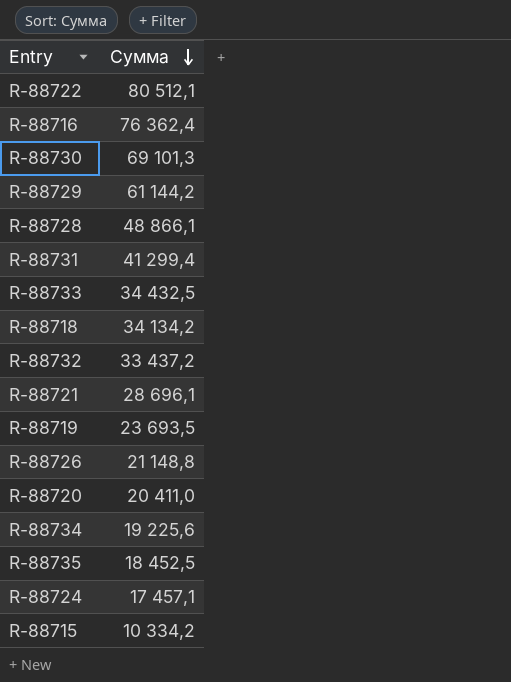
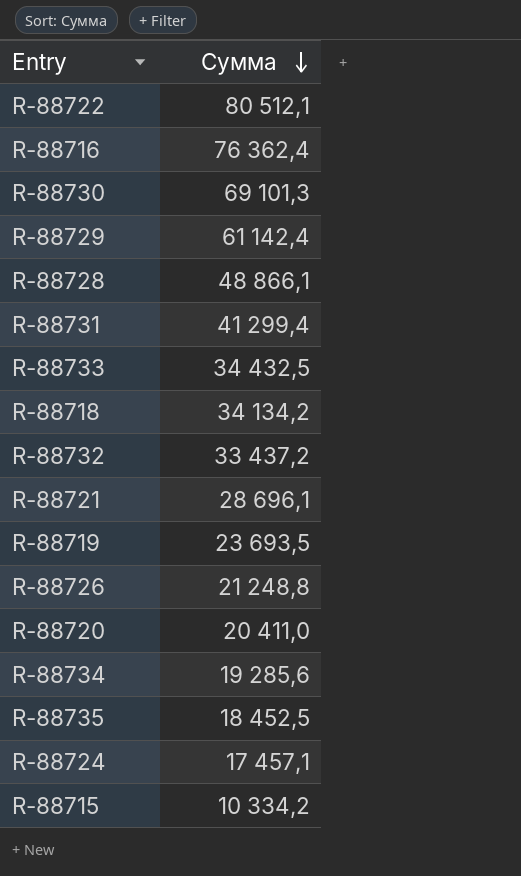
R-88729 | Сумма: 61 144,2 -> 61 142,4
R-88726 | Сумма: 21 148,8 -> 21 248,8
R-88734 | Сумма: 19 225,6 -> 19 285,6

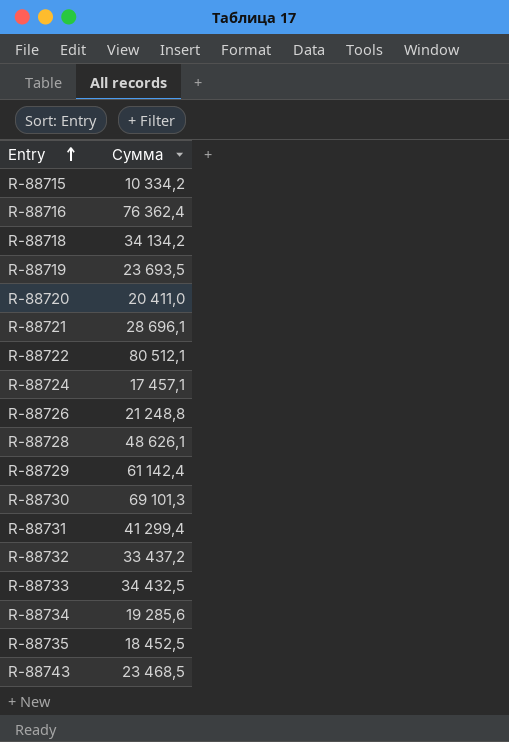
row order: Сумма descending -> Entry ascending
R-88728 | Сумма: 48 866,1 -> 48 626,1
row R-88743: none -> 23 468,5

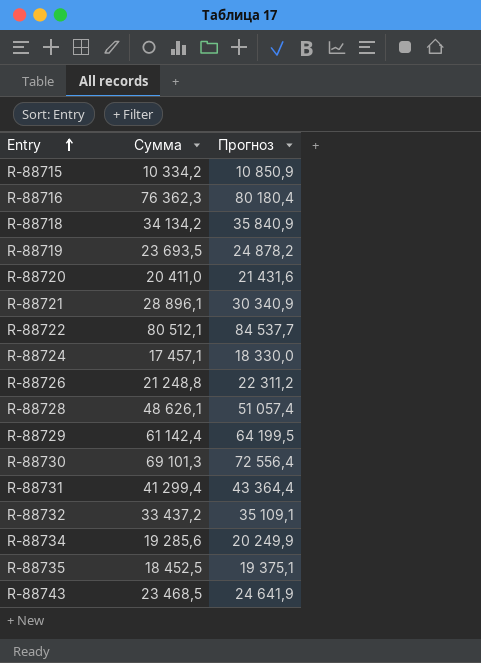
column Прогноз | formula: none -> [Сумма] * 1,05
row R-88733: 34 432,5 -> none
R-88716 | Сумма: 76 362,4 -> 76 362,3
R-88721 | Сумма: 28 696,1 -> 28 896,1

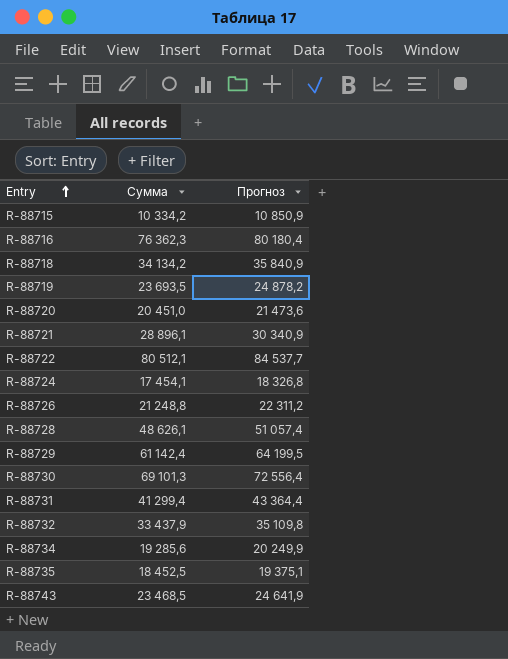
R-88720 | Сумма: 20 411,0 -> 20 451,0
R-88720 | Прогноз: 21 431,6 -> 21 473,6
R-88724 | Сумма: 17 457,1 -> 17 454,1
R-88724 | Прогноз: 18 330,0 -> 18 326,8
R-88732 | Сумма: 33 437,2 -> 33 437,9
R-88732 | Прогноз: 35 109,1 -> 35 109,8

